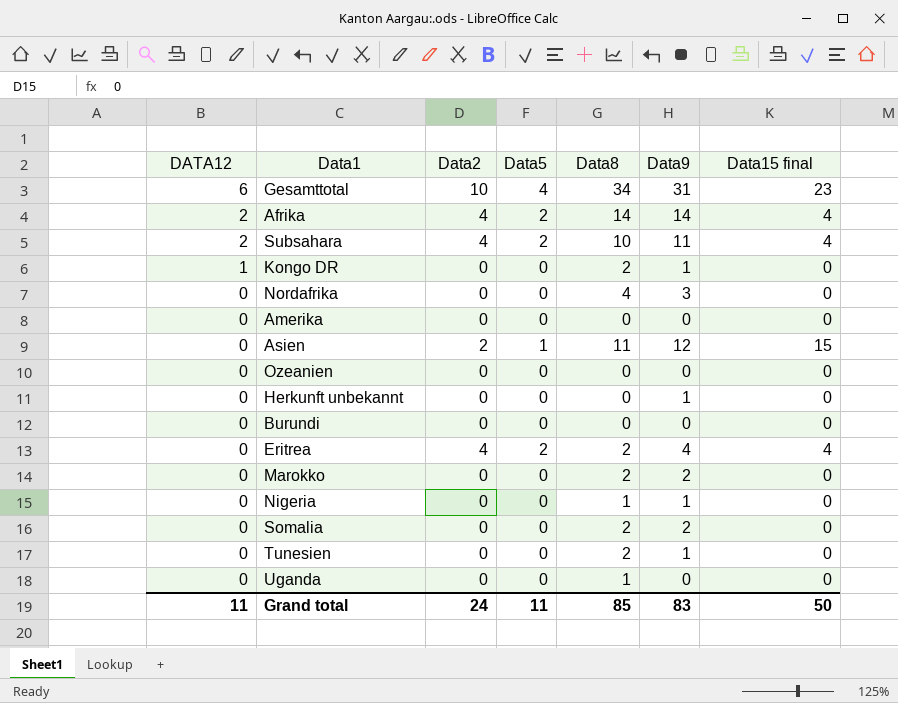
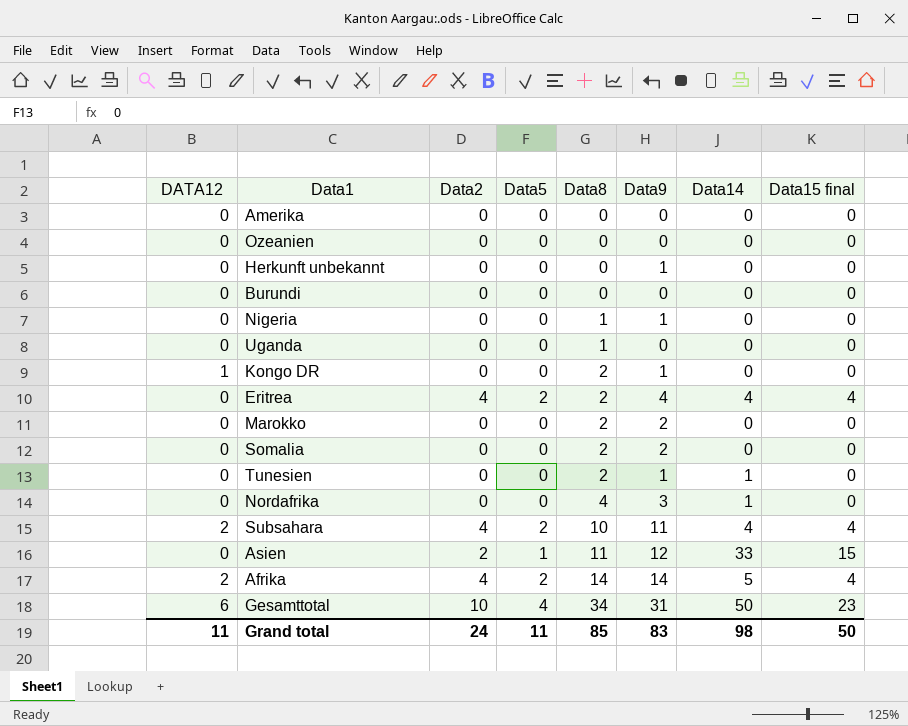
row order: DATA12 descending -> Data8 ascending
column Data14 | position: none -> 7

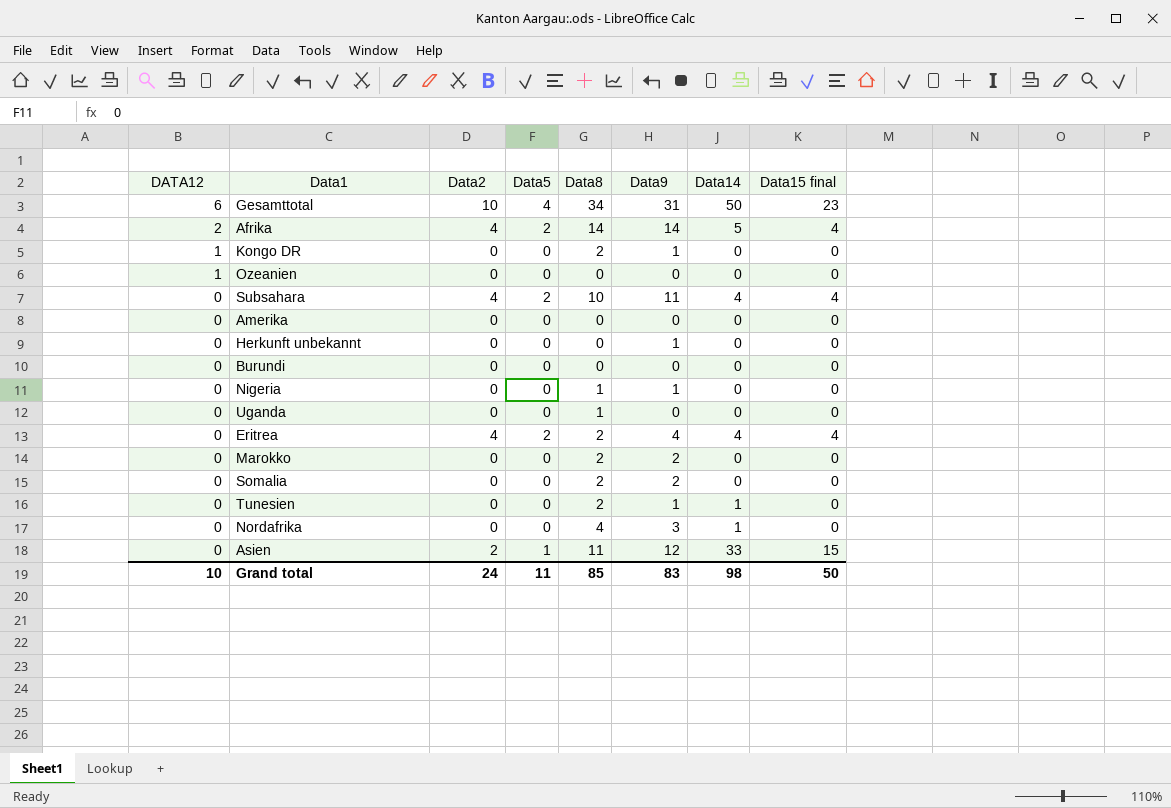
row order: Data8 ascending -> DATA12 descending
Ozeanien | DATA12: 0 -> 1
Subsahara | DATA12: 2 -> 0
Grand total | DATA12: 11 -> 10

